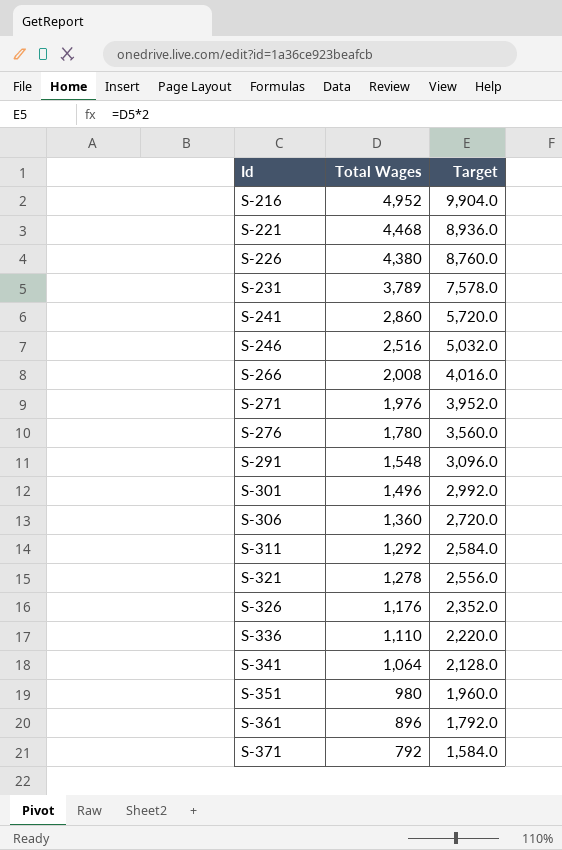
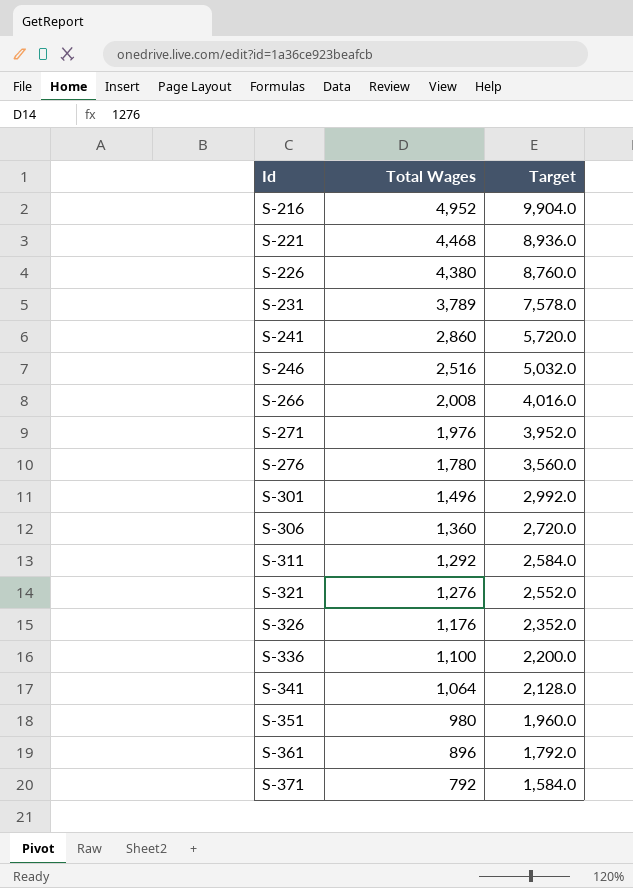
row S-291: 1,548 | 3,096.0 -> none
S-321 | Total Wages: 1,278 -> 1,276
S-321 | Target: 2,556.0 -> 2,552.0
S-336 | Total Wages: 1,110 -> 1,100
S-336 | Target: 2,220.0 -> 2,200.0

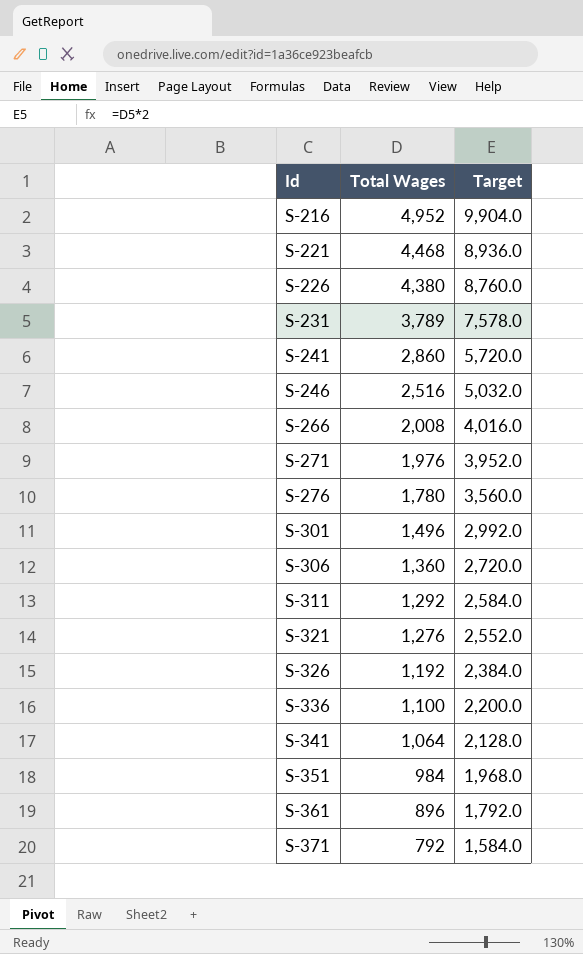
S-326 | Total Wages: 1,176 -> 1,192
S-326 | Target: 2,352.0 -> 2,384.0
S-351 | Total Wages: 980 -> 984
S-351 | Target: 1,960.0 -> 1,968.0

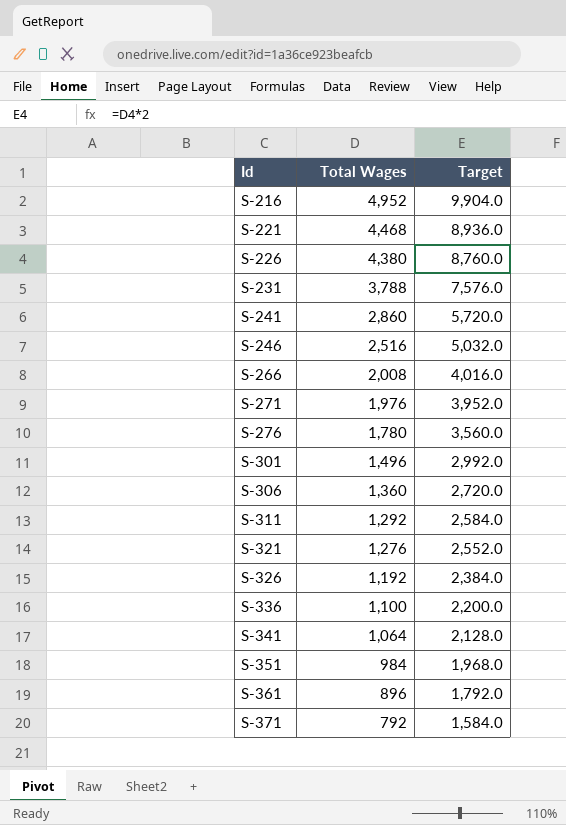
S-231 | Total Wages: 3,789 -> 3,788
S-231 | Target: 7,578.0 -> 7,576.0

